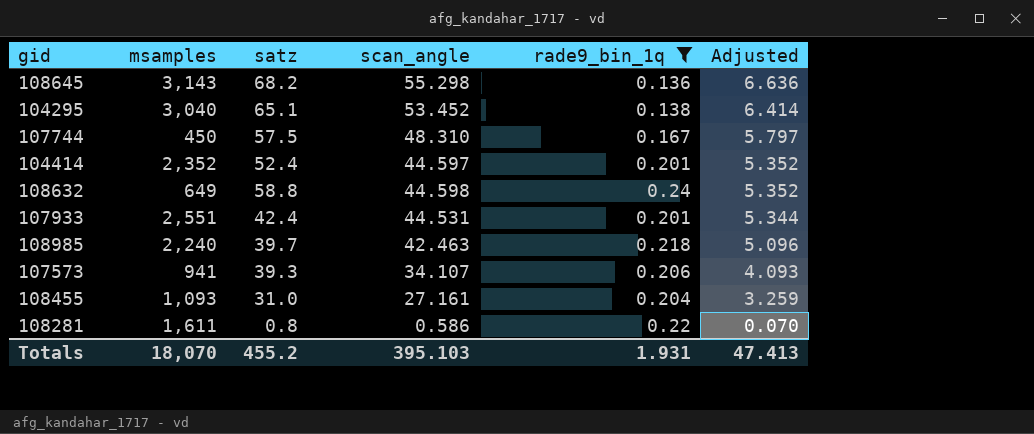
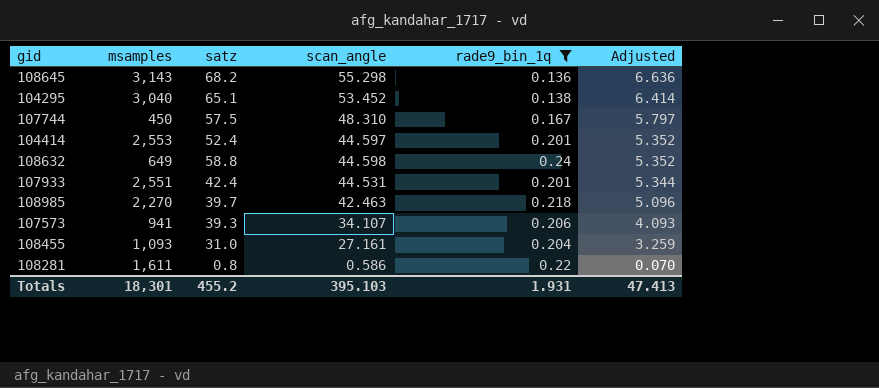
104414 | msamples: 2,352 -> 2,553
108985 | msamples: 2,240 -> 2,270
Totals | msamples: 18,070 -> 18,301

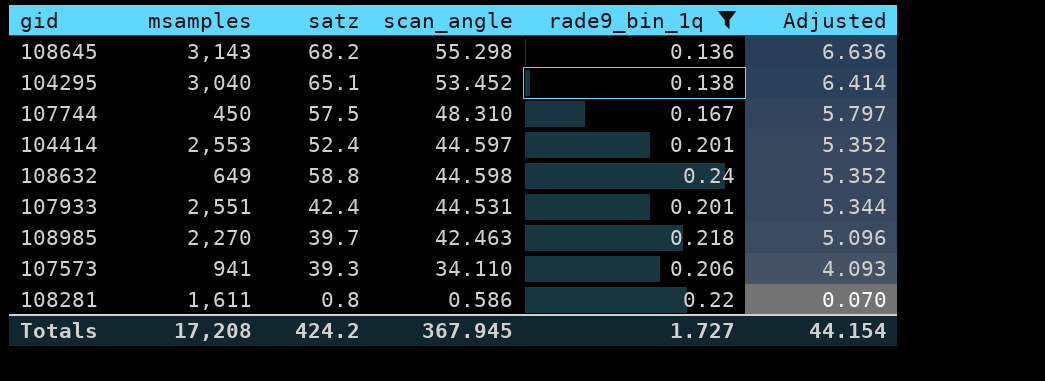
row 108455: 1,093 | 31.0 | 27.161 | 0.204 | 3.259 -> none
107573 | scan_angle: 34.107 -> 34.110
Totals | msamples: 18,301 -> 17,208
Totals | satz: 455.2 -> 424.2
Totals | scan_angle: 395.103 -> 367.945
Totals | rade9_bin_1q: 1.931 -> 1.727
Totals | Adjusted: 47.413 -> 44.154

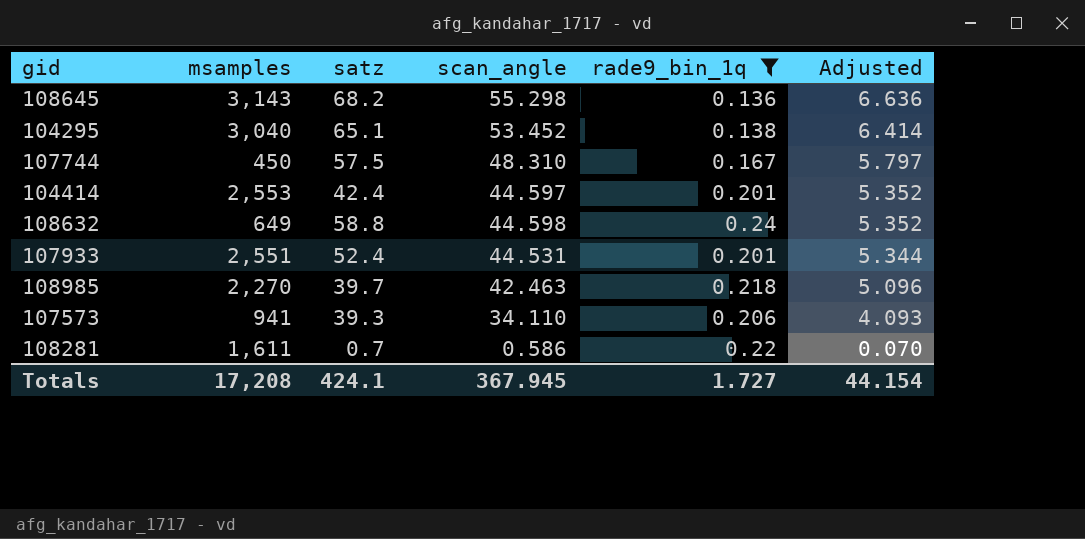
104414 | satz: 52.4 -> 42.4
107933 | satz: 42.4 -> 52.4
108281 | satz: 0.8 -> 0.7
Totals | satz: 424.2 -> 424.1

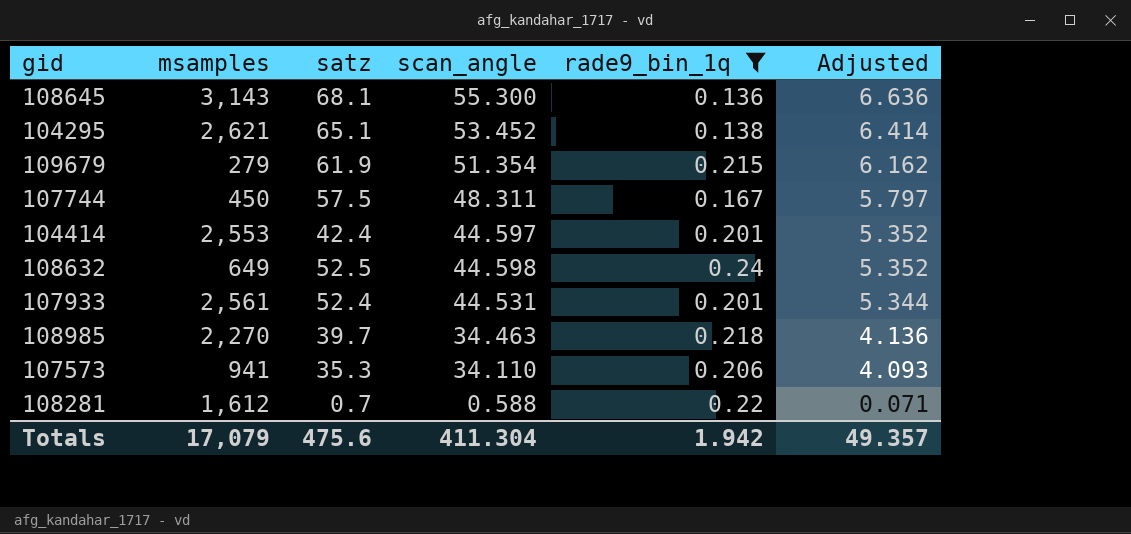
108645 | satz: 68.2 -> 68.1
108645 | scan_angle: 55.298 -> 55.300
104295 | msamples: 3,040 -> 2,621
row 109679: none -> 279 | 61.9 | 51.354 | 0.215 | 6.162
107744 | scan_angle: 48.310 -> 48.311
108632 | satz: 58.8 -> 52.5
107933 | msamples: 2,551 -> 2,561
108985 | scan_angle: 42.463 -> 34.463
108985 | Adjusted: 5.096 -> 4.136
107573 | satz: 39.3 -> 35.3
108281 | msamples: 1,611 -> 1,612
108281 | scan_angle: 0.586 -> 0.588
108281 | Adjusted: 0.070 -> 0.071
Totals | msamples: 17,208 -> 17,079
Totals | satz: 424.1 -> 475.6
Totals | scan_angle: 367.945 -> 411.304
Totals | rade9_bin_1q: 1.727 -> 1.942
Totals | Adjusted: 44.154 -> 49.357

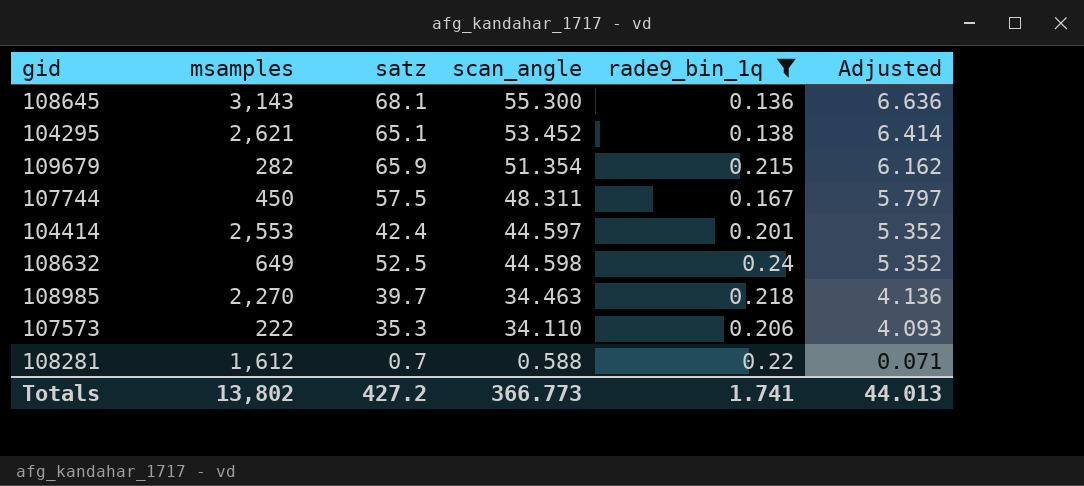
row 107933: 2,561 | 52.4 | 44.531 | 0.201 | 5.344 -> none
109679 | msamples: 279 -> 282
109679 | satz: 61.9 -> 65.9
107573 | msamples: 941 -> 222
Totals | msamples: 17,079 -> 13,802
Totals | satz: 475.6 -> 427.2
Totals | scan_angle: 411.304 -> 366.773
Totals | rade9_bin_1q: 1.942 -> 1.741
Totals | Adjusted: 49.357 -> 44.013

